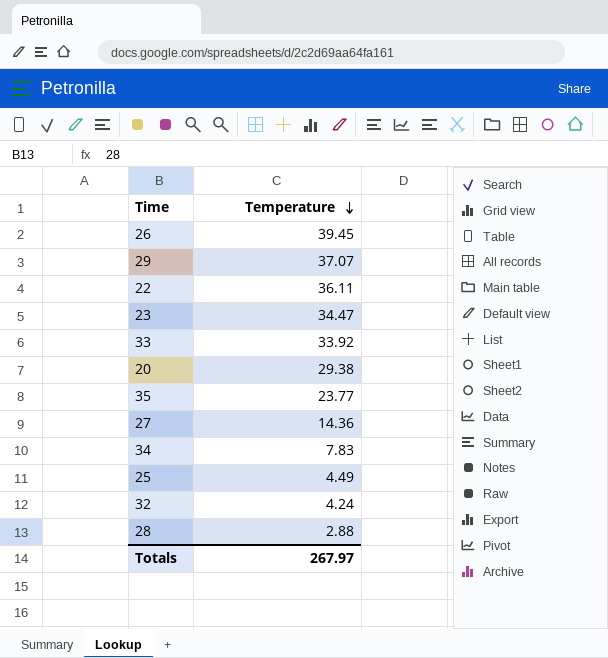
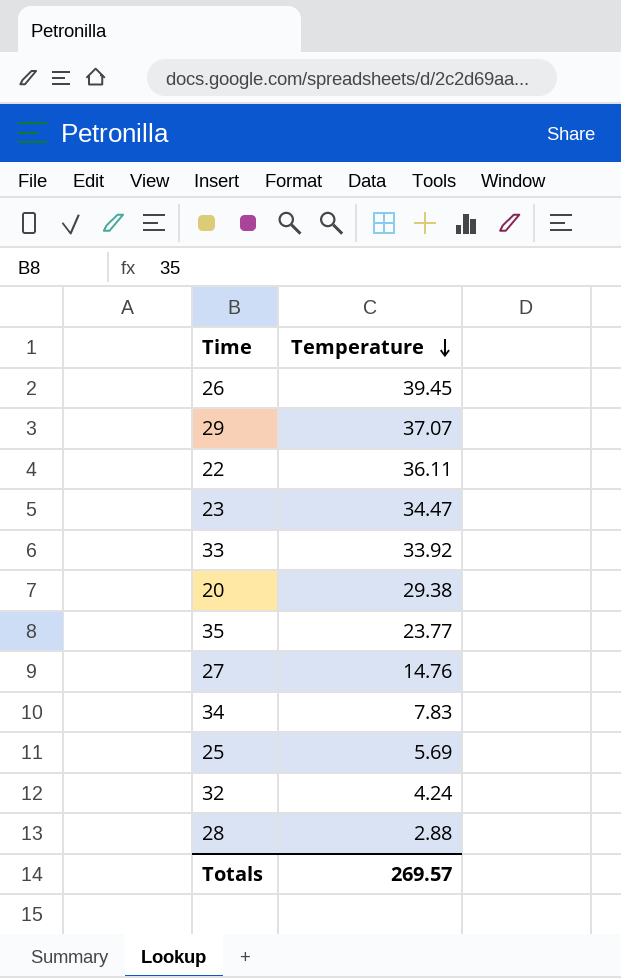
27 | Temperature: 14.36 -> 14.76
25 | Temperature: 4.49 -> 5.69
Totals | Temperature: 267.97 -> 269.57

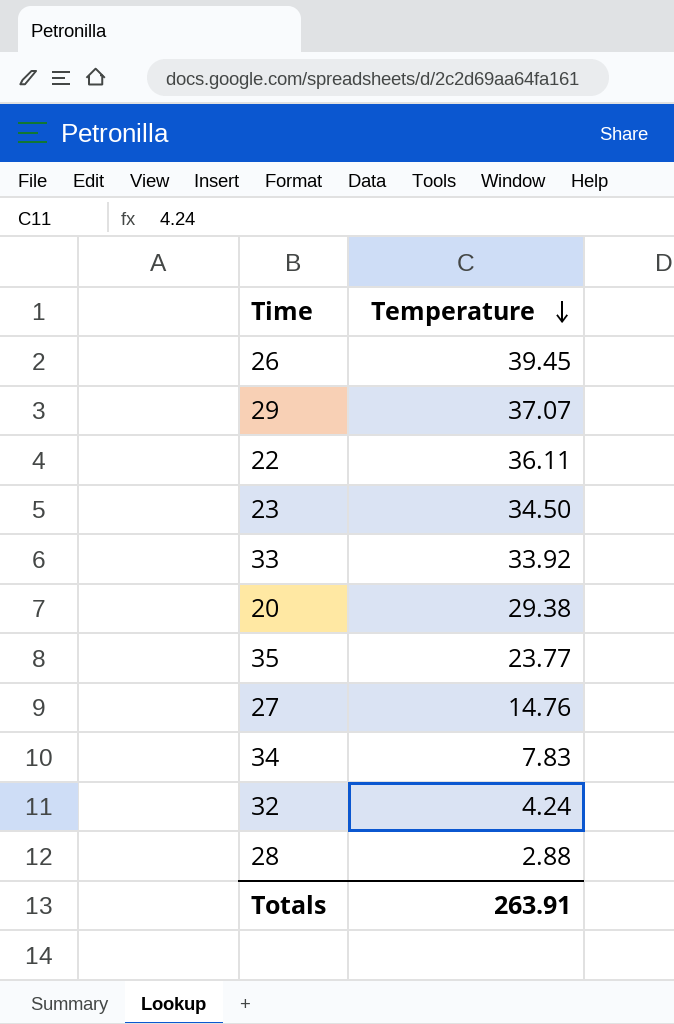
row 25: 5.69 -> none
23 | Temperature: 34.47 -> 34.50
Totals | Temperature: 269.57 -> 263.91

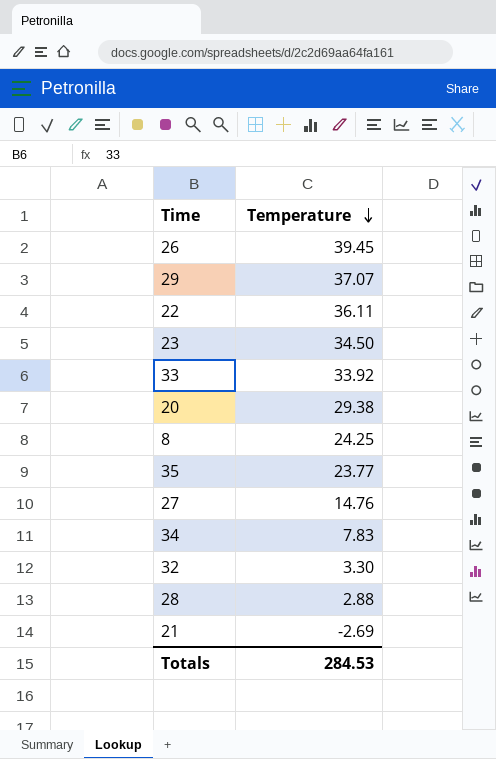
row 8: none -> 24.25
32 | Temperature: 4.24 -> 3.30
row 21: none -> -2.69
Totals | Temperature: 263.91 -> 284.53

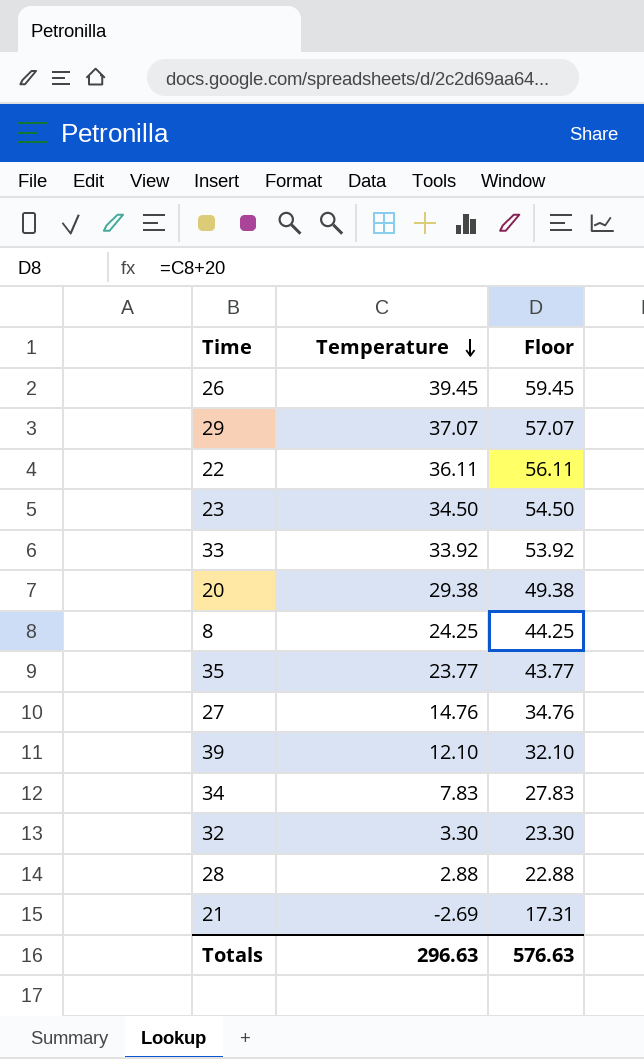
column Floor | formula: none -> [Temperature] + 20
row 39: none -> 12.10 | 32.10
Totals | Temperature: 284.53 -> 296.63

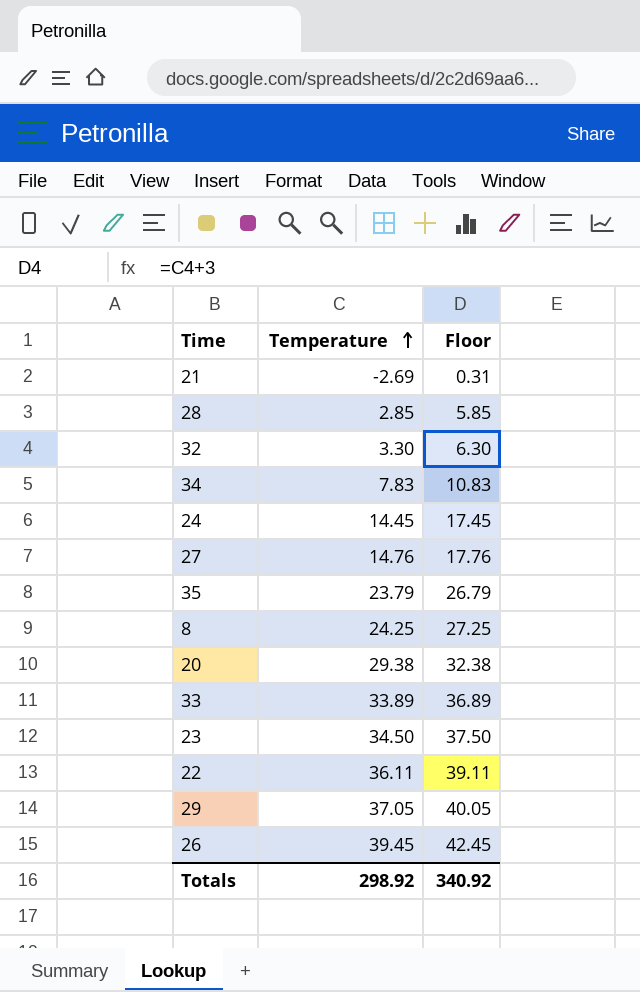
row order: Temperature descending -> Temperature ascending
column Floor | formula: [Temperature] + 20 -> [Temperature] + 3
row 39: 12.10 | 32.10 -> none
28 | Temperature: 2.88 -> 2.85
row 24: none -> 14.45 | 17.45
35 | Temperature: 23.77 -> 23.79
33 | Temperature: 33.92 -> 33.89
29 | Temperature: 37.07 -> 37.05
Totals | Temperature: 296.63 -> 298.92
Totals | Floor: 576.63 -> 340.92

